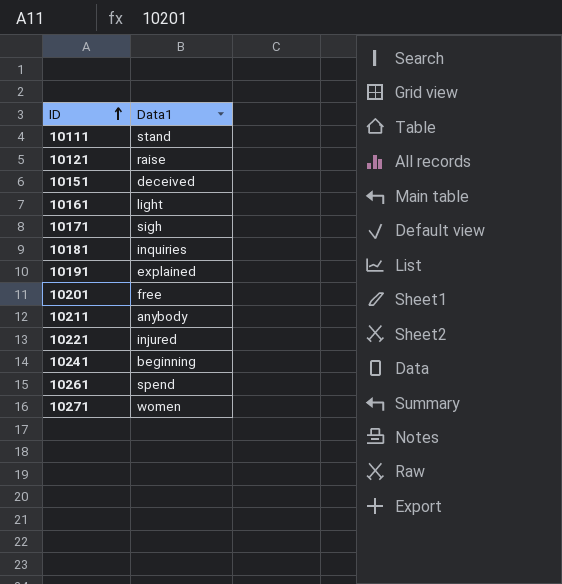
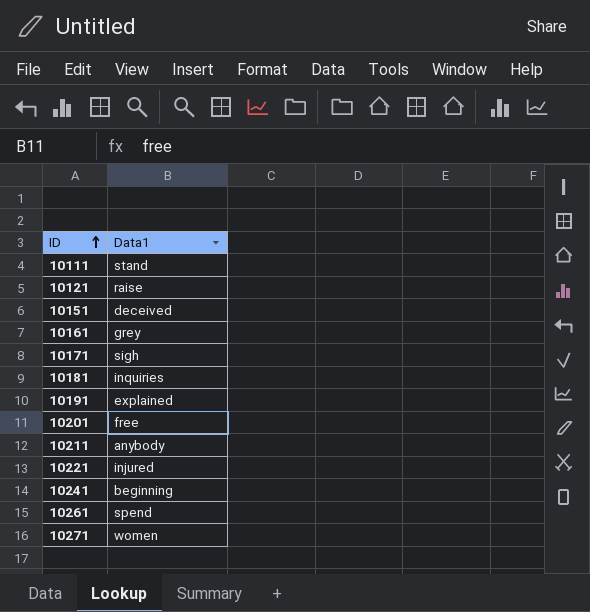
10161 | Data1: light -> grey

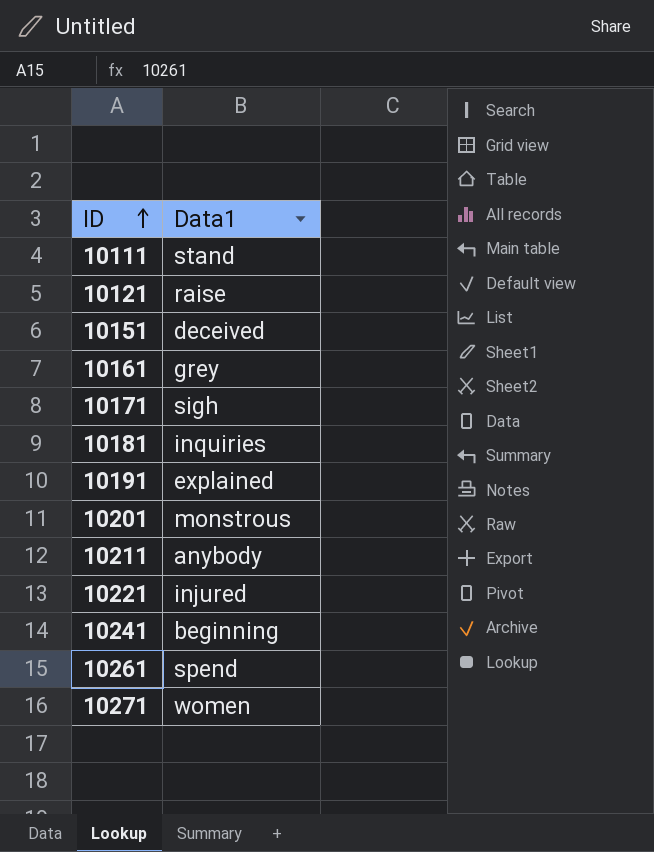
10201 | Data1: free -> monstrous

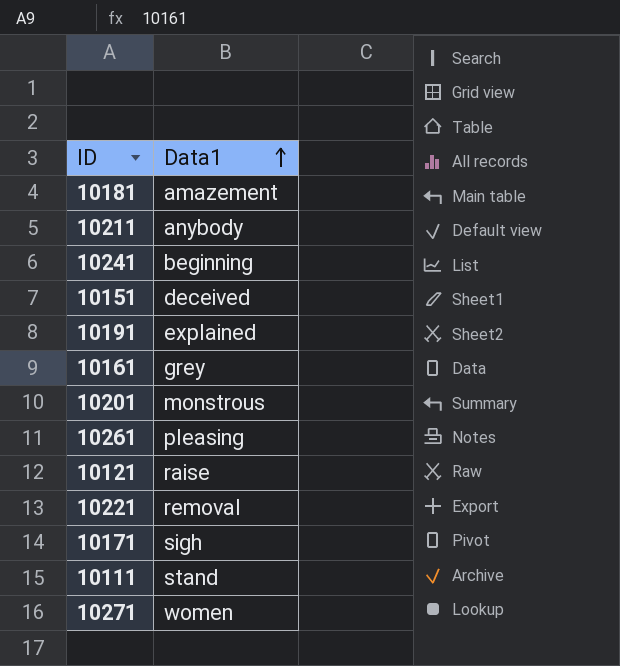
row order: ID ascending -> Data1 ascending
10181 | Data1: inquiries -> amazement
10261 | Data1: spend -> pleasing
10221 | Data1: injured -> removal

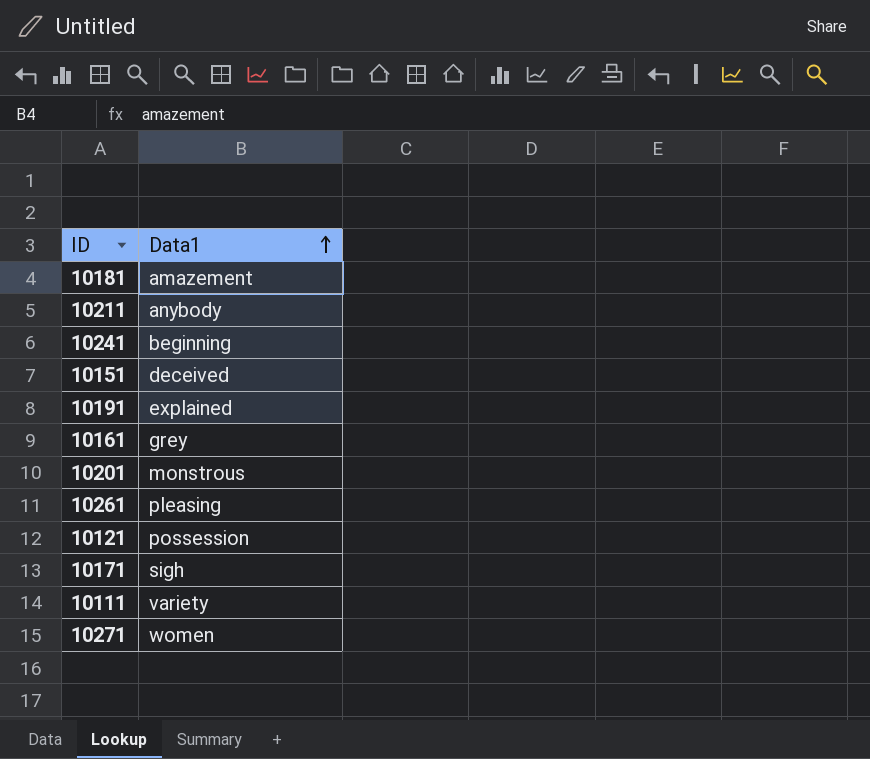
row 10221: removal -> none
10121 | Data1: raise -> possession
10111 | Data1: stand -> variety

